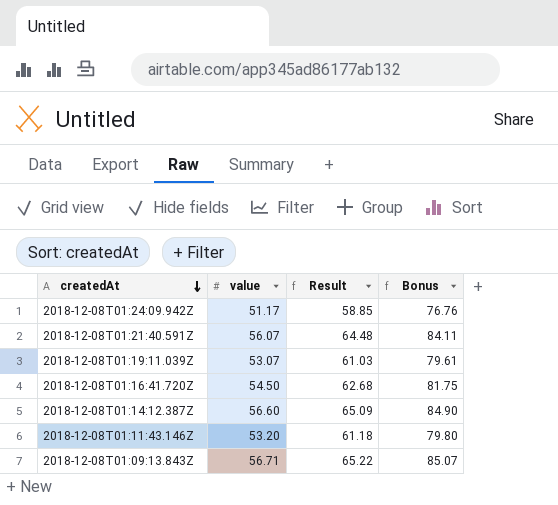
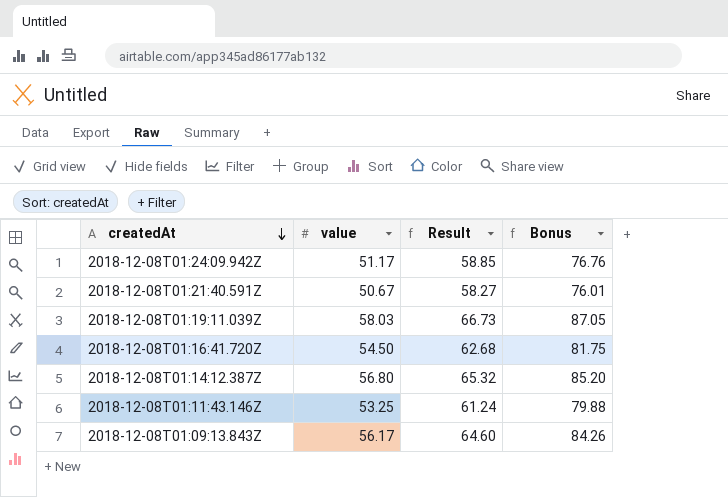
2018-12-08T01:21:40.591Z | value: 56.07 -> 50.67
2018-12-08T01:21:40.591Z | Result: 64.48 -> 58.27
2018-12-08T01:21:40.591Z | Bonus: 84.11 -> 76.01
2018-12-08T01:19:11.039Z | value: 53.07 -> 58.03
2018-12-08T01:19:11.039Z | Result: 61.03 -> 66.73
2018-12-08T01:19:11.039Z | Bonus: 79.61 -> 87.05
2018-12-08T01:14:12.387Z | value: 56.60 -> 56.80
2018-12-08T01:14:12.387Z | Result: 65.09 -> 65.32
2018-12-08T01:14:12.387Z | Bonus: 84.90 -> 85.20
2018-12-08T01:11:43.146Z | value: 53.20 -> 53.25
2018-12-08T01:11:43.146Z | Result: 61.18 -> 61.24
2018-12-08T01:11:43.146Z | Bonus: 79.80 -> 79.88
2018-12-08T01:09:13.843Z | value: 56.71 -> 56.17
2018-12-08T01:09:13.843Z | Result: 65.22 -> 64.60
2018-12-08T01:09:13.843Z | Bonus: 85.07 -> 84.26

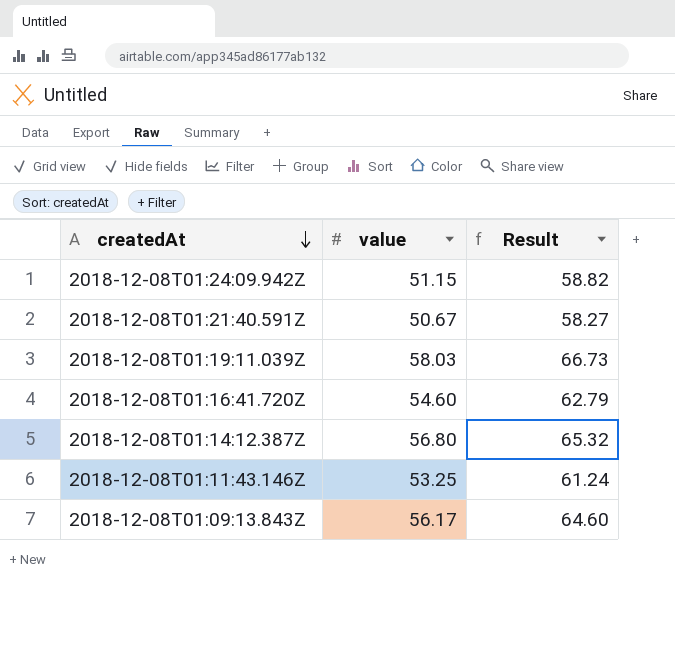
column Bonus | formula: [value] * 1.5 -> none
2018-12-08T01:24:09.942Z | value: 51.17 -> 51.15
2018-12-08T01:24:09.942Z | Result: 58.85 -> 58.82
2018-12-08T01:16:41.720Z | value: 54.50 -> 54.60
2018-12-08T01:16:41.720Z | Result: 62.68 -> 62.79

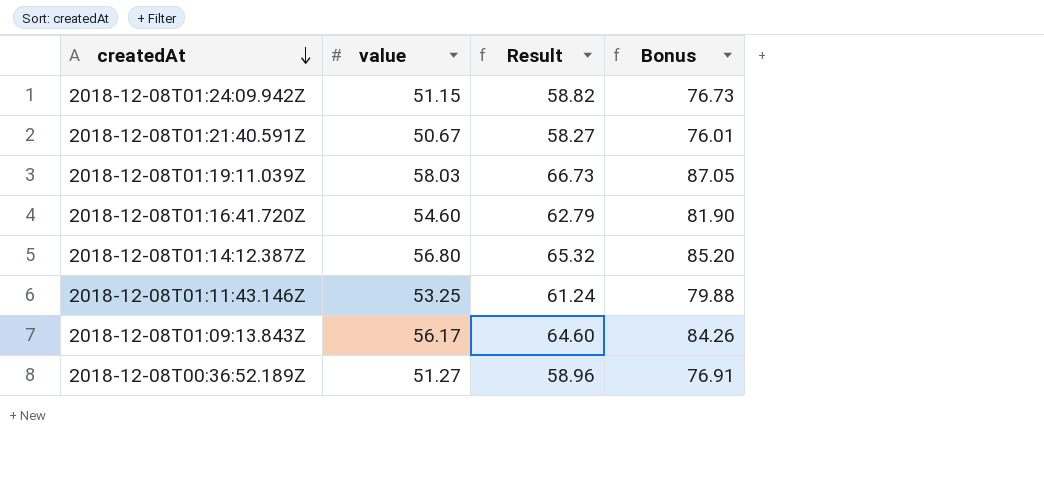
column Bonus | formula: none -> [value] * 1.5
row 2018-12-08T00:36:52.189Z: none -> 51.27 | 58.96 | 76.91

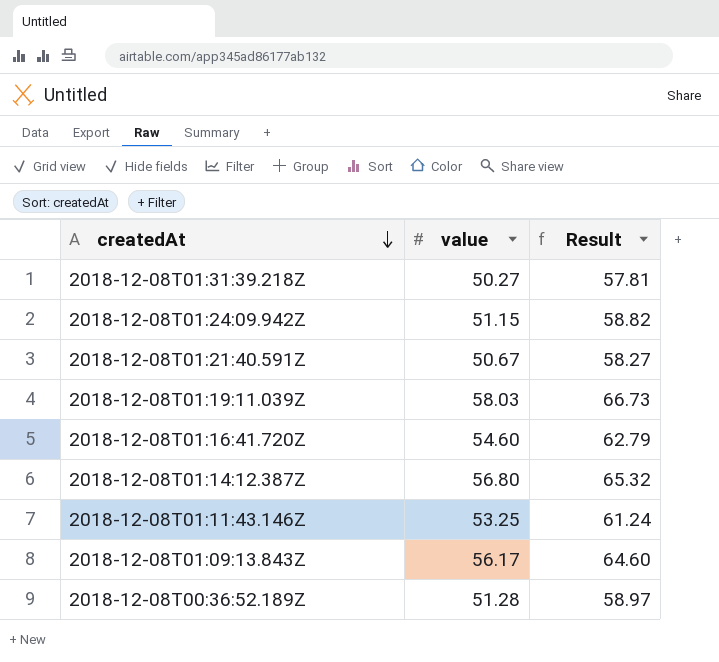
column Bonus | formula: [value] * 1.5 -> none
row 2018-12-08T01:31:39.218Z: none -> 50.27 | 57.81
2018-12-08T00:36:52.189Z | value: 51.27 -> 51.28
2018-12-08T00:36:52.189Z | Result: 58.96 -> 58.97

